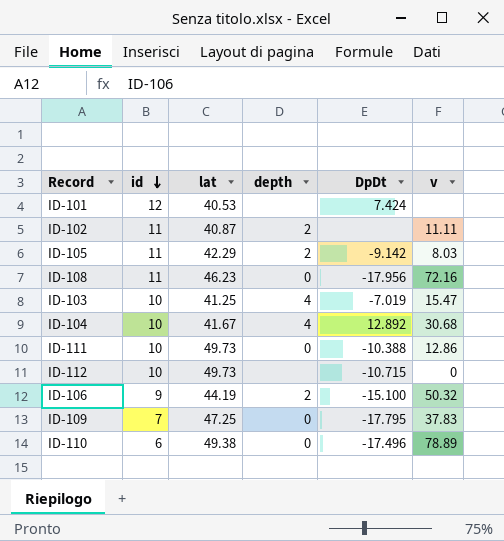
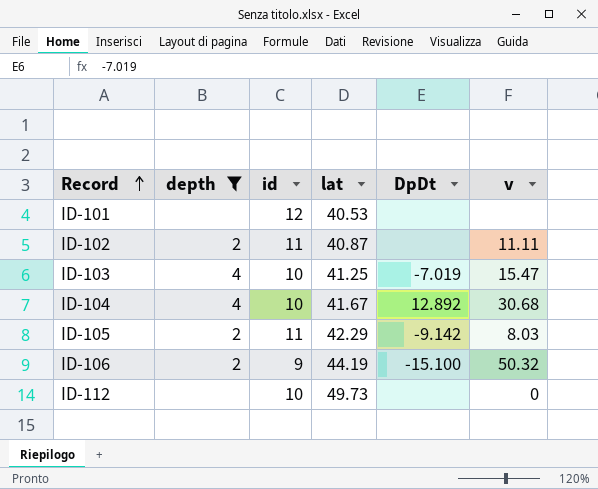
filter: none -> depth != 0
row order: id descending -> Record ascending
column depth | position: 4 -> 2
ID-101 | DpDt: 7.424 -> none
ID-112 | DpDt: -10.715 -> none

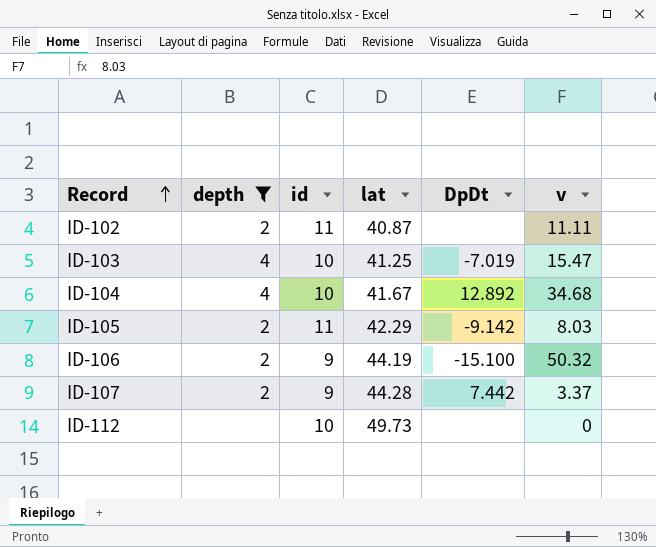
row ID-101: none | 12 | 40.53 | none | none -> none
ID-104 | v: 30.68 -> 34.68
row ID-107: none -> 2 | 9 | 44.28 | 7.442 | 3.37

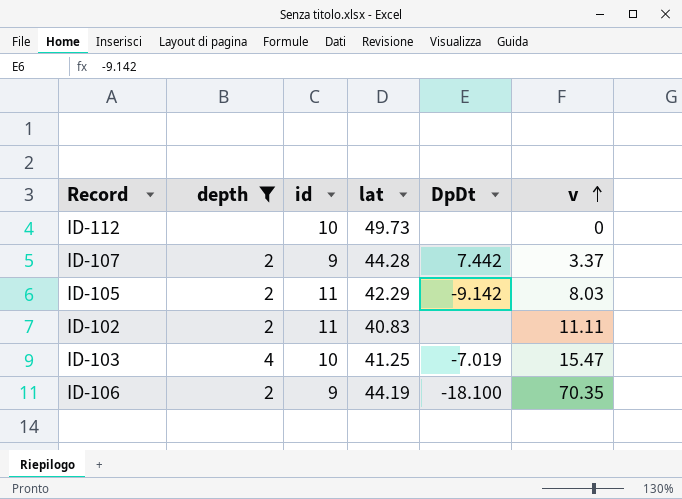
row order: Record ascending -> v ascending
row ID-104: 4 | 10 | 41.67 | 12.892 | 34.68 -> none
ID-102 | lat: 40.87 -> 40.83
ID-106 | DpDt: -15.100 -> -18.100
ID-106 | v: 50.32 -> 70.35

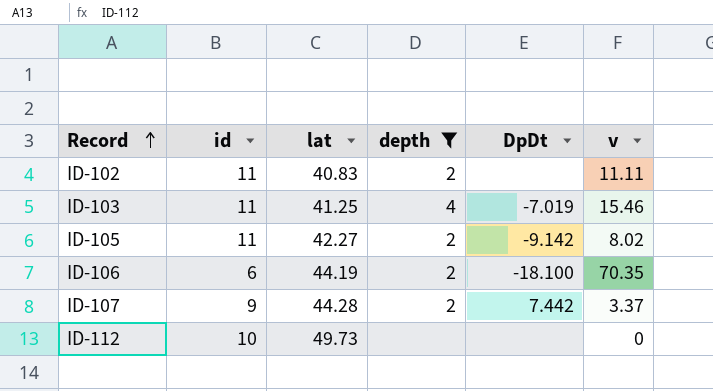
row order: v ascending -> Record ascending
column depth | position: 2 -> 4
ID-103 | id: 10 -> 11
ID-103 | v: 15.47 -> 15.46
ID-105 | lat: 42.29 -> 42.27
ID-105 | v: 8.03 -> 8.02
ID-106 | id: 9 -> 6

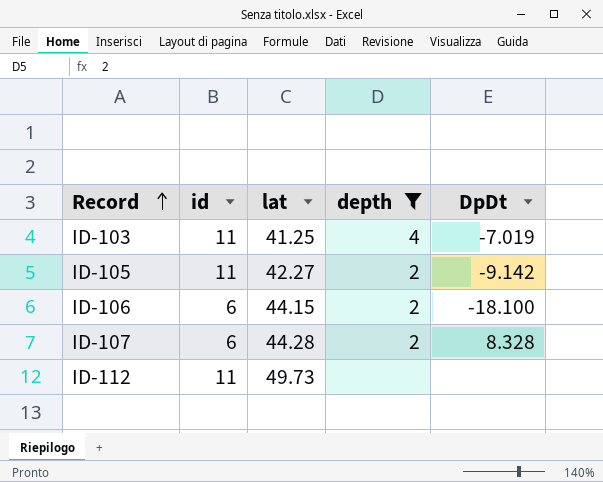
column v | position: 6 -> none
row ID-102: 11 | 40.83 | 2 | none | 11.11 -> none
ID-106 | lat: 44.19 -> 44.15
ID-107 | id: 9 -> 6
ID-107 | DpDt: 7.442 -> 8.328
ID-112 | id: 10 -> 11

